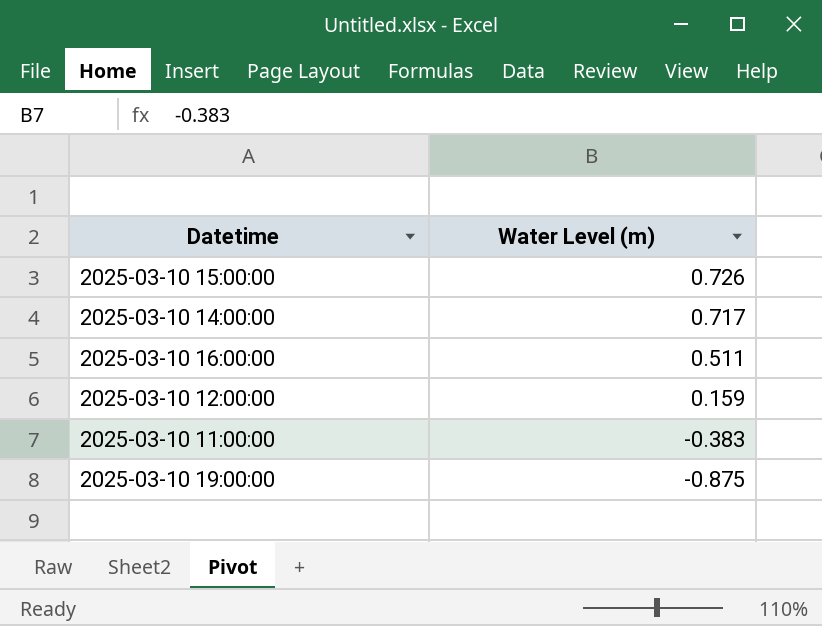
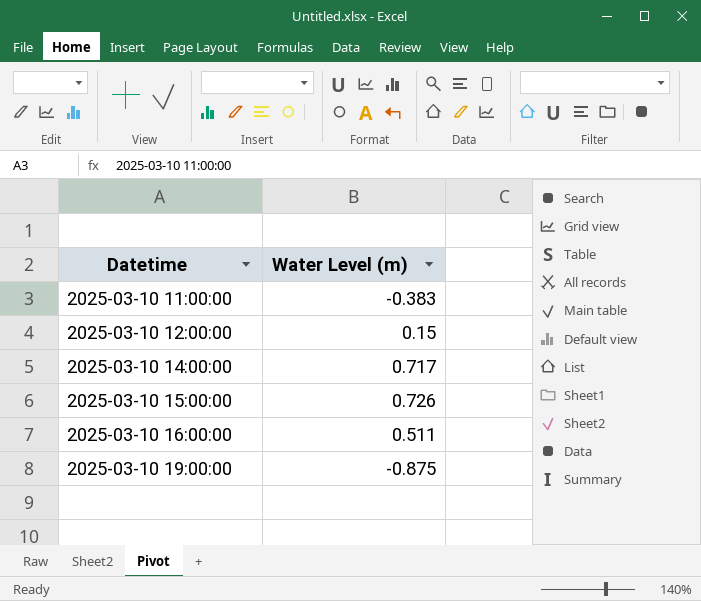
row order: Water Level (m) descending -> Datetime ascending
2025-03-10 12:00:00 | Water Level (m): 0.159 -> 0.15

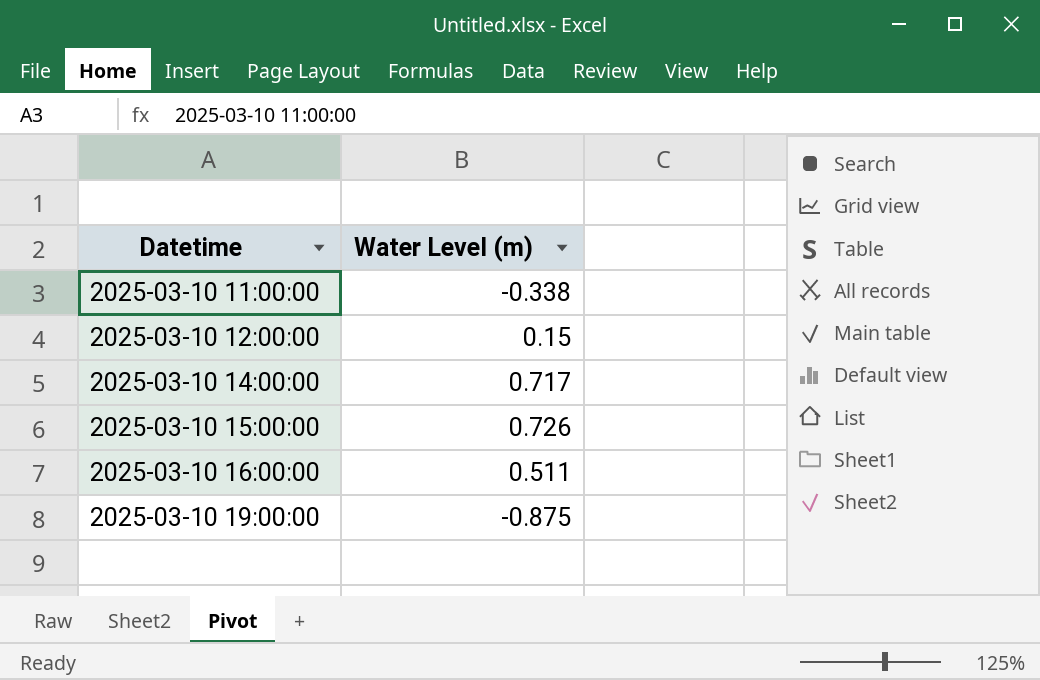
2025-03-10 11:00:00 | Water Level (m): -0.383 -> -0.338

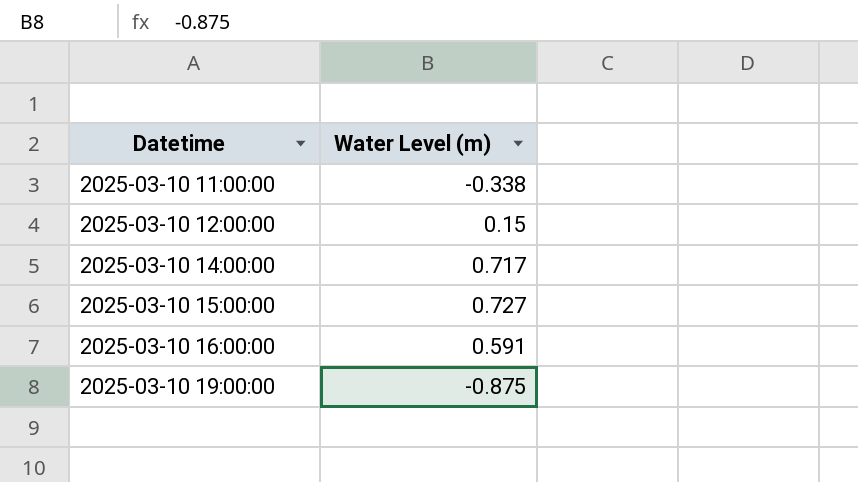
2025-03-10 15:00:00 | Water Level (m): 0.726 -> 0.727
2025-03-10 16:00:00 | Water Level (m): 0.511 -> 0.591

